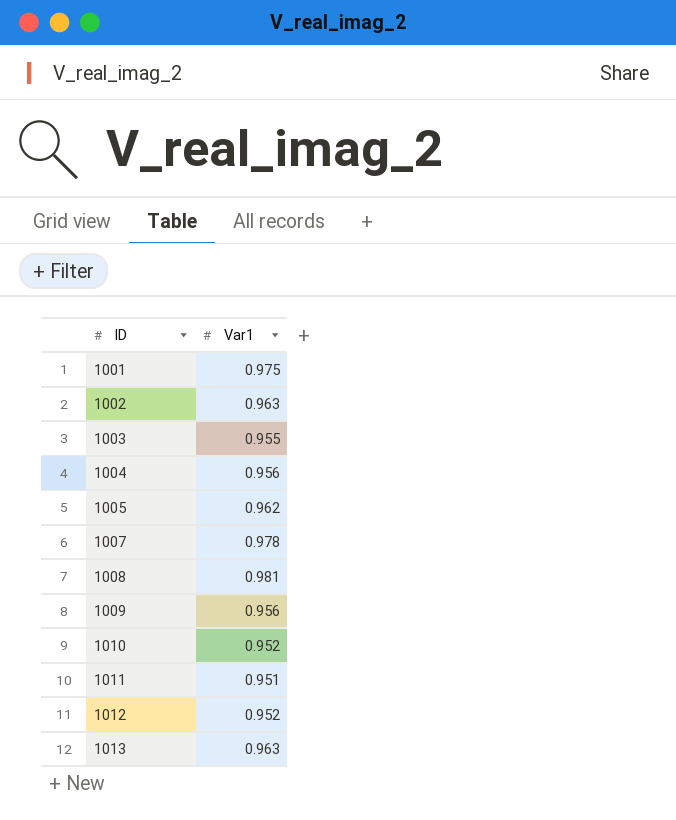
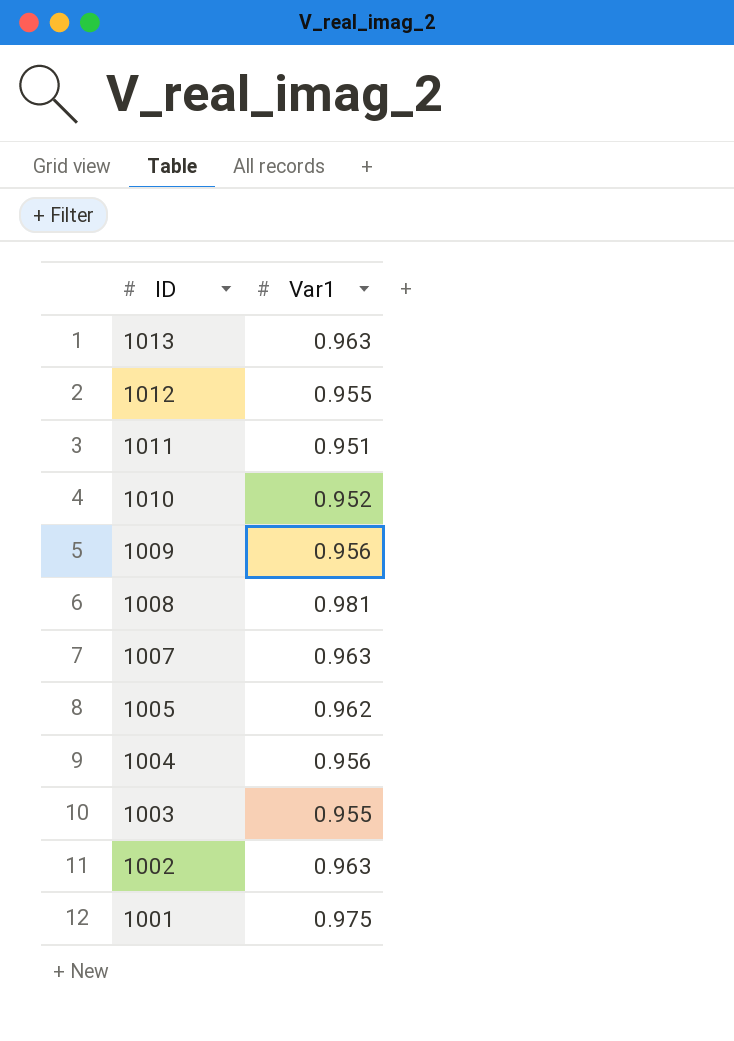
row order: ID ascending -> ID descending
1012 | Var1: 0.952 -> 0.955
1007 | Var1: 0.978 -> 0.963

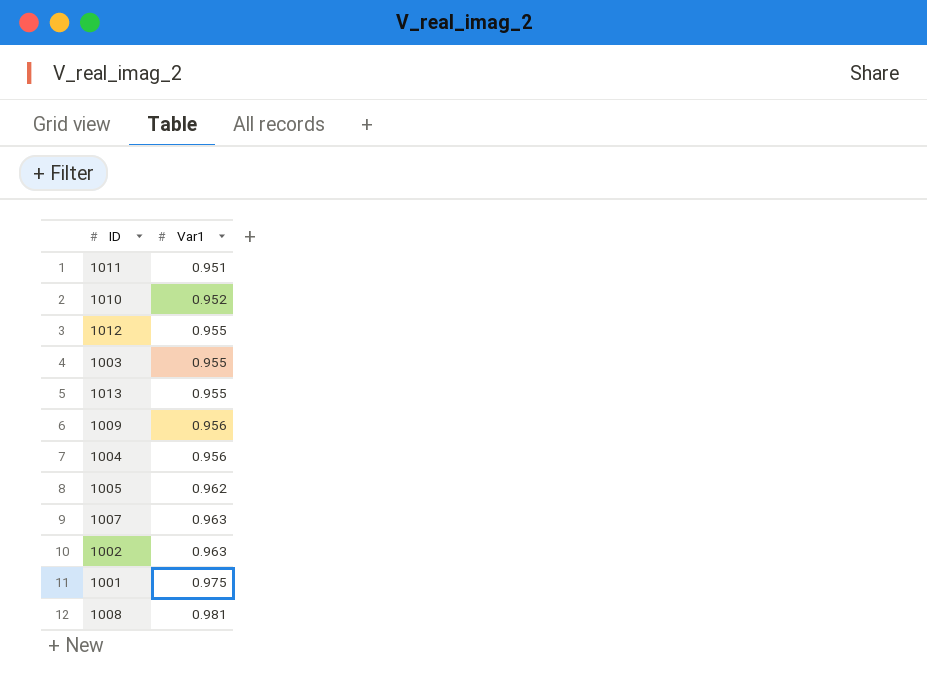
row order: ID descending -> Var1 ascending
1013 | Var1: 0.963 -> 0.955

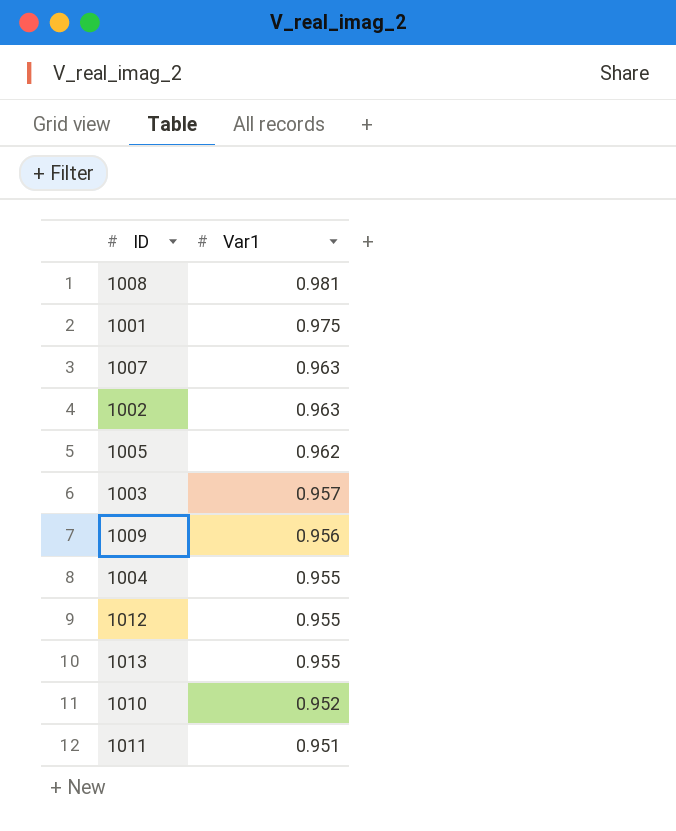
row order: Var1 ascending -> Var1 descending
1003 | Var1: 0.955 -> 0.957
1004 | Var1: 0.956 -> 0.955

